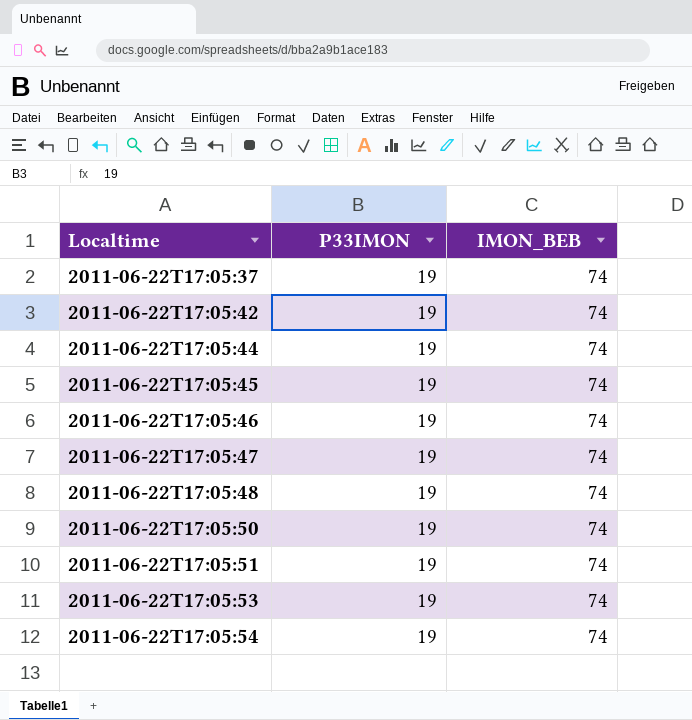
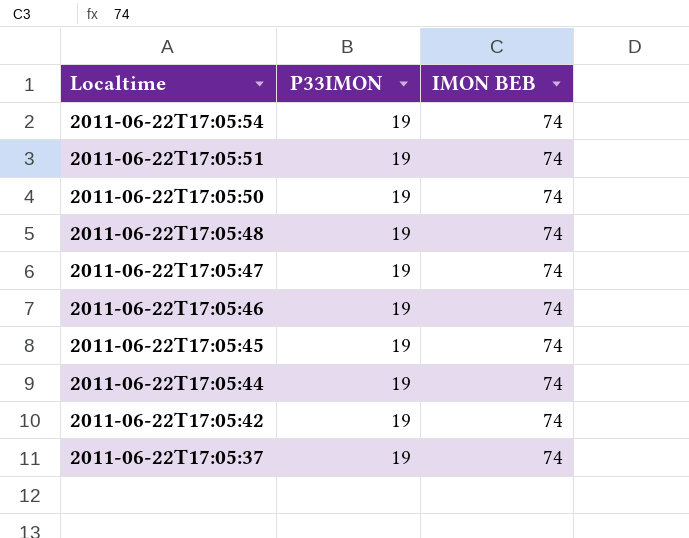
row order: Localtime ascending -> Localtime descending
column name: IMON_BEB -> IMON BEB
row 2011-06-22T17:05:53: 19 | 74 -> none

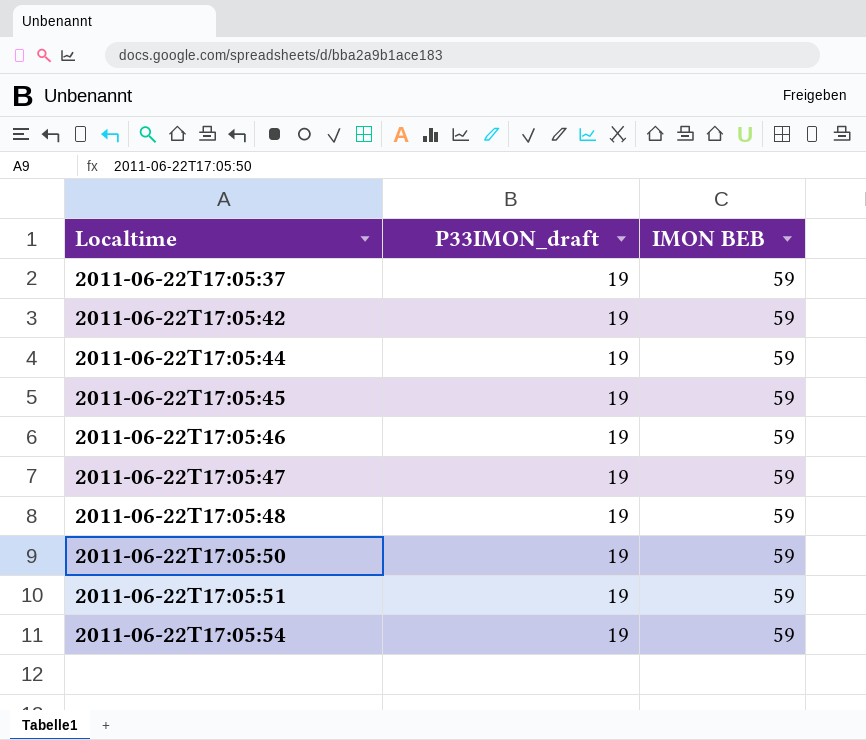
row order: Localtime descending -> Localtime ascending
column name: P33IMON -> P33IMON_draft
2011-06-22T17:05:37 | IMON BEB: 74 -> 59
2011-06-22T17:05:42 | IMON BEB: 74 -> 59
2011-06-22T17:05:44 | IMON BEB: 74 -> 59
2011-06-22T17:05:45 | IMON BEB: 74 -> 59
2011-06-22T17:05:46 | IMON BEB: 74 -> 59
2011-06-22T17:05:47 | IMON BEB: 74 -> 59
2011-06-22T17:05:48 | IMON BEB: 74 -> 59
2011-06-22T17:05:50 | IMON BEB: 74 -> 59
2011-06-22T17:05:51 | IMON BEB: 74 -> 59
2011-06-22T17:05:54 | IMON BEB: 74 -> 59

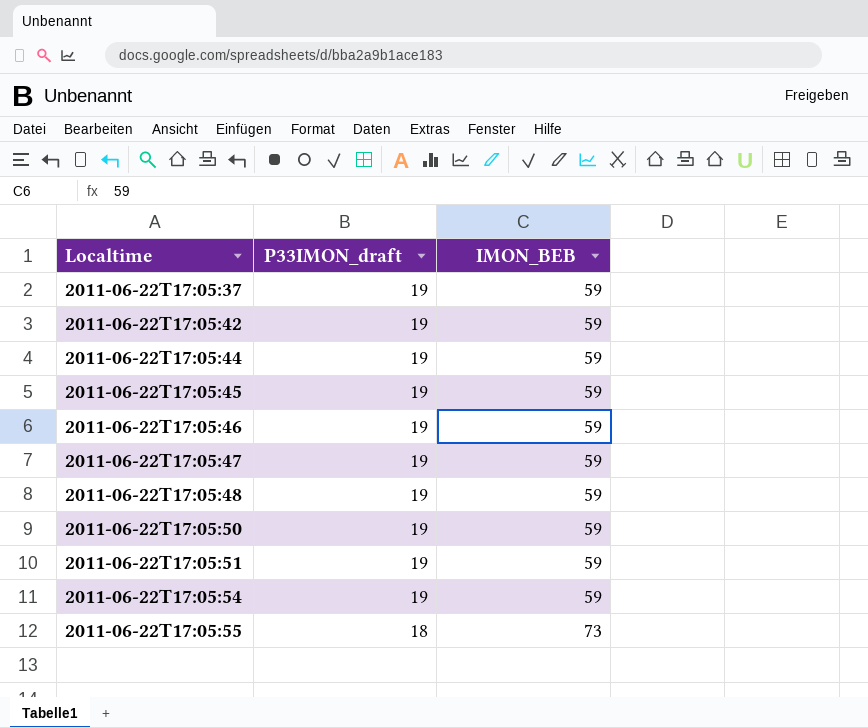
column name: IMON BEB -> IMON_BEB
row 2011-06-22T17:05:55: none -> 18 | 73

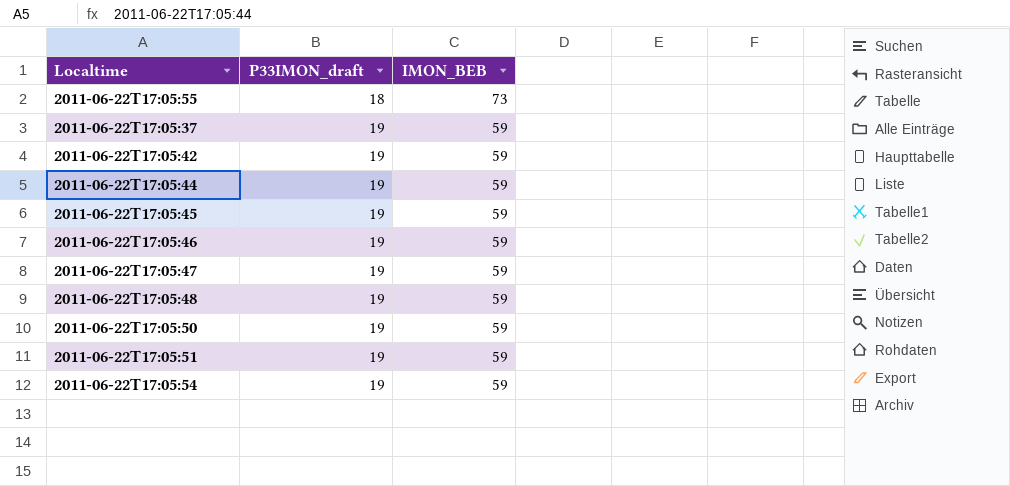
row order: Localtime ascending -> P33IMON_draft ascending

